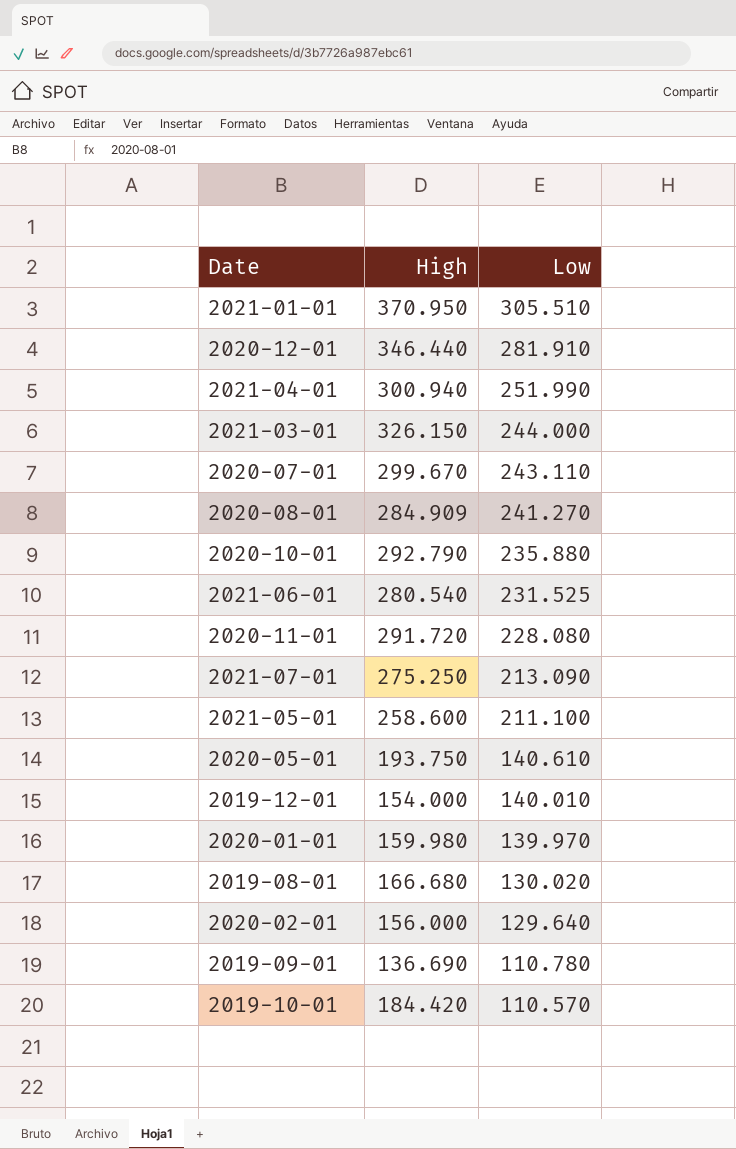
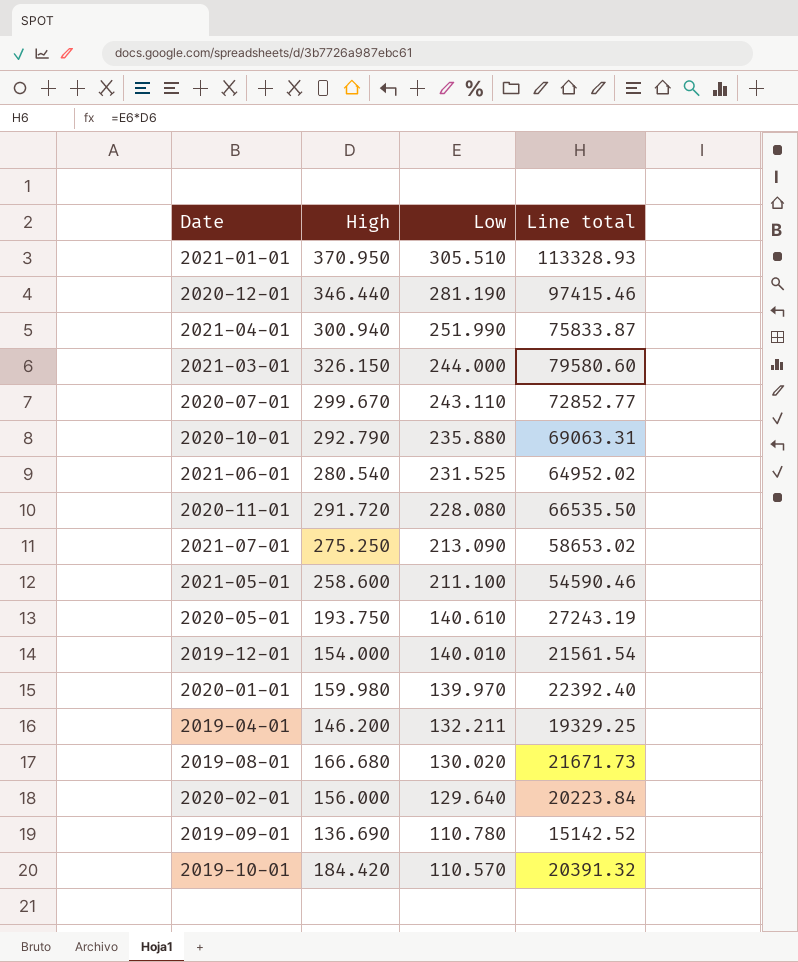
column Line total | formula: none -> [High] * [Low]
row 2020-08-01: 284.909 | 241.270 -> none
2020-12-01 | Low: 281.910 -> 281.190
row 2019-04-01: none -> 146.200 | 132.211 | 19329.25

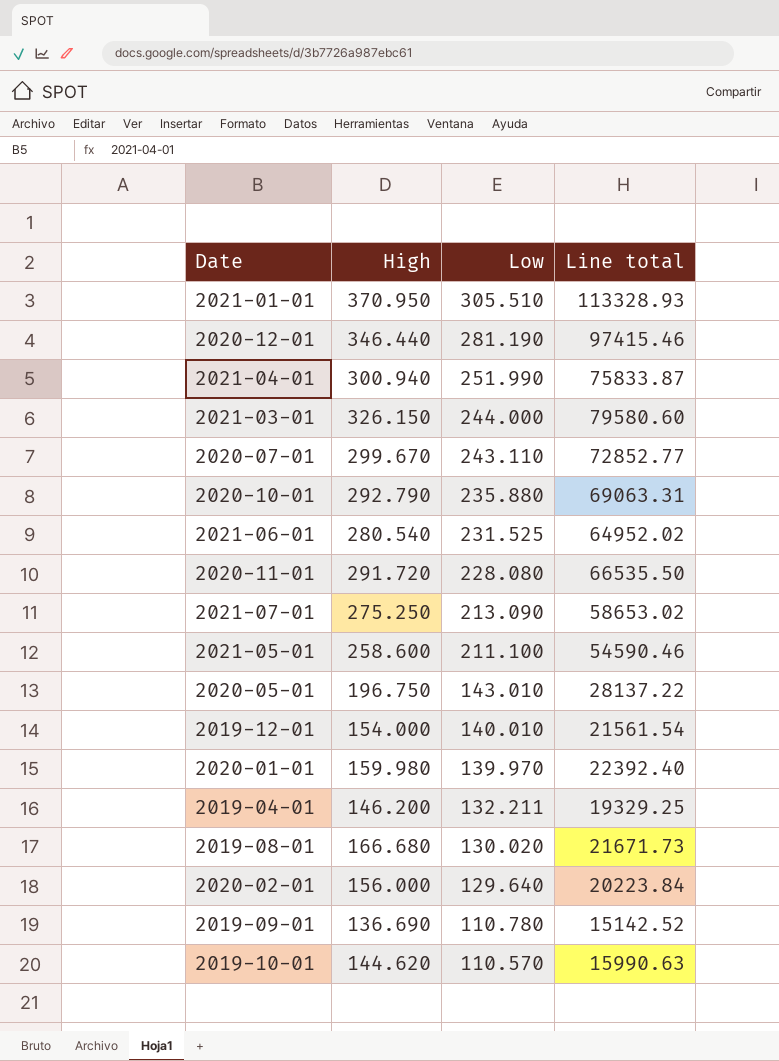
2020-05-01 | High: 193.750 -> 196.750
2020-05-01 | Low: 140.610 -> 143.010
2020-05-01 | Line total: 27243.19 -> 28137.22
2019-10-01 | High: 184.420 -> 144.620
2019-10-01 | Line total: 20391.32 -> 15990.63

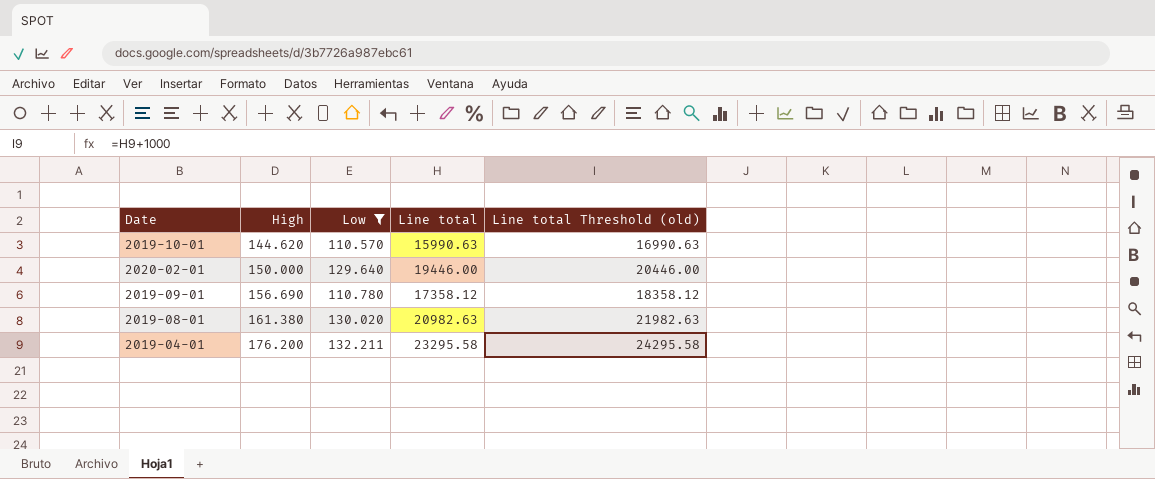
filter: none -> Low <= 132.211
row order: Low descending -> High ascending
column Line total Threshold (old) | formula: none -> [Line total] + 1000
2020-02-01 | High: 156.000 -> 150.000
2020-02-01 | Line total: 20223.84 -> 19446.00
2019-09-01 | High: 136.690 -> 156.690
2019-09-01 | Line total: 15142.52 -> 17358.12
2019-08-01 | High: 166.680 -> 161.380
2019-08-01 | Line total: 21671.73 -> 20982.63
2019-04-01 | High: 146.200 -> 176.200
2019-04-01 | Line total: 19329.25 -> 23295.58

